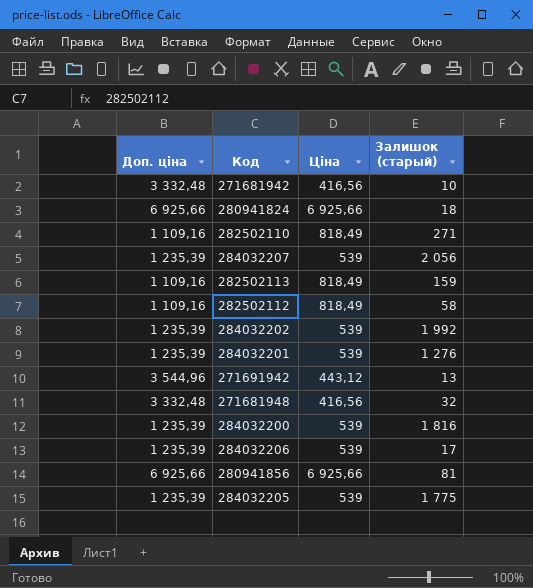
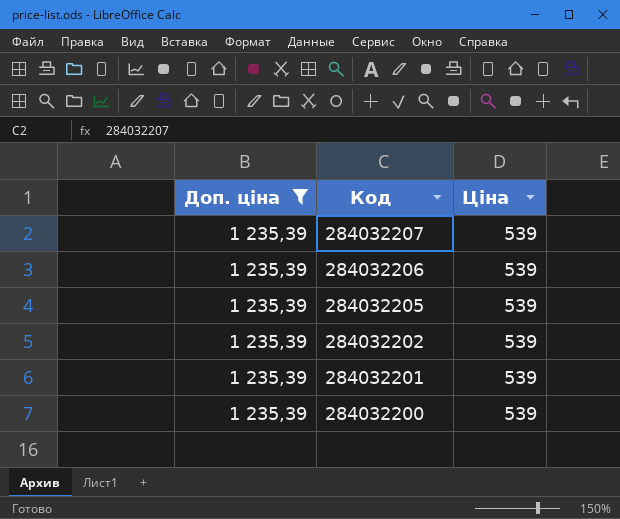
filter: none -> Доп. ціна = 1 235,39
row order: none -> Код descending
column Залишок (старый) | position: 4 -> none

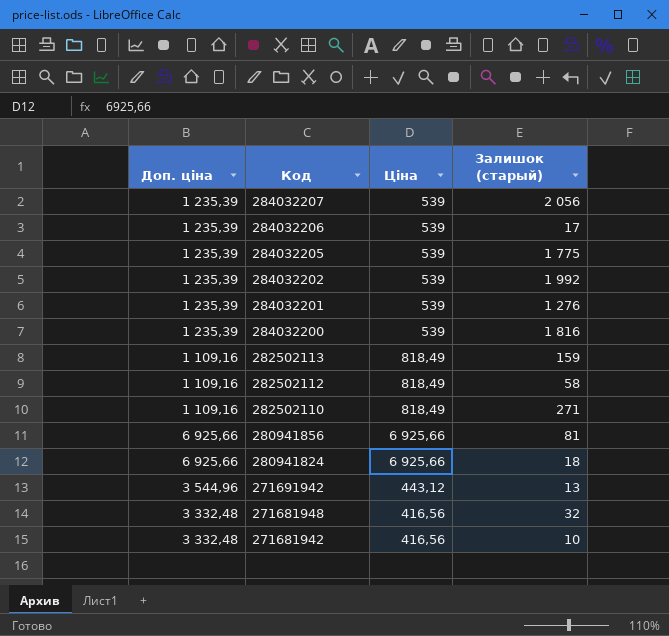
filter: Доп. ціна = 1 235,39 -> none
column Залишок (старый) | position: none -> 4

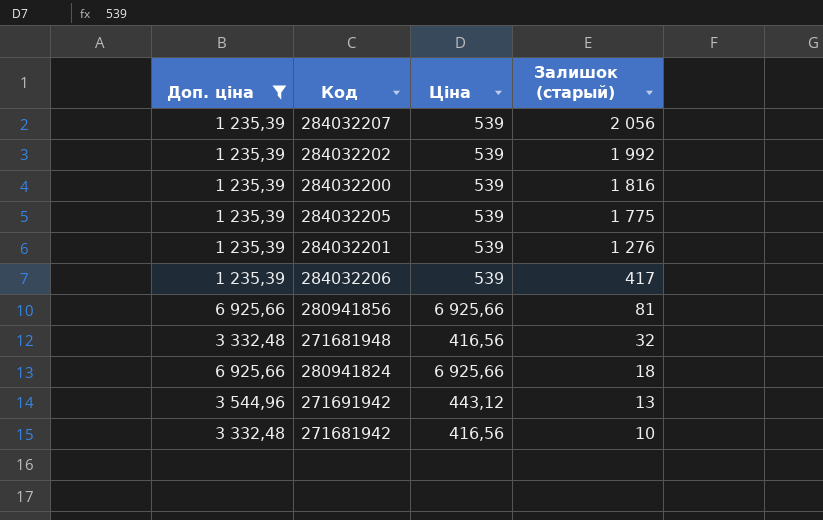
filter: none -> Доп. ціна != 1 109,16
row order: Код descending -> Залишок (старый) descending
284032206 | Залишок (старый): 17 -> 417

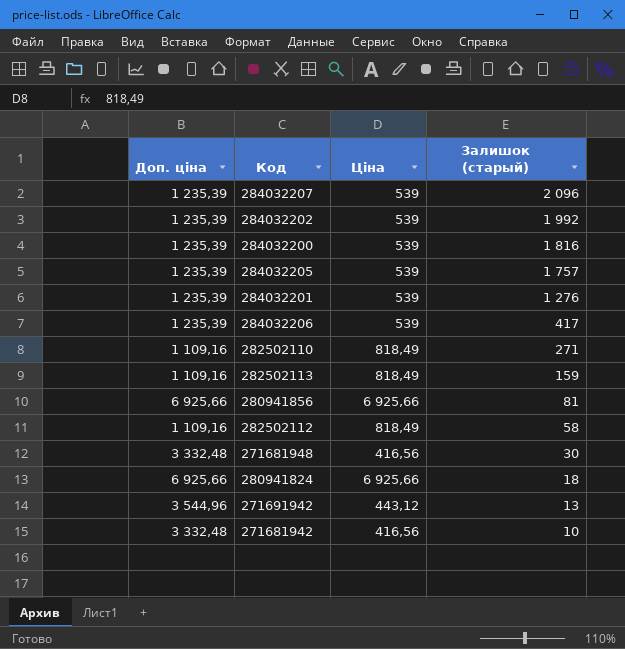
filter: Доп. ціна != 1 109,16 -> none
284032207 | Залишок (старый): 2 056 -> 2 096
284032205 | Залишок (старый): 1 775 -> 1 757
271681948 | Залишок (старый): 32 -> 30

